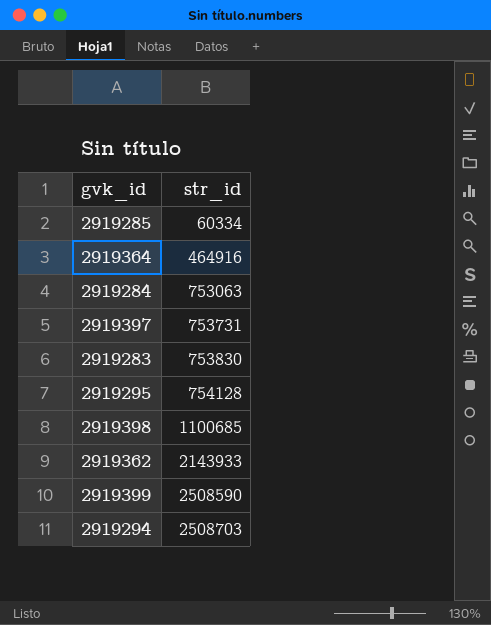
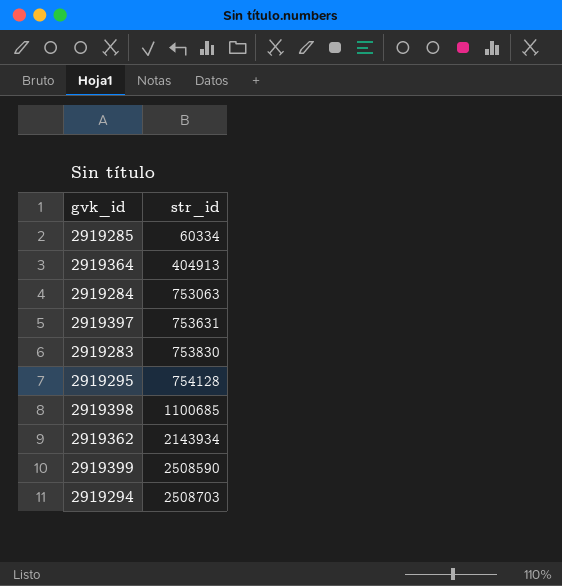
2919364 | str_id: 464916 -> 404913
2919397 | str_id: 753731 -> 753631
2919362 | str_id: 2143933 -> 2143934

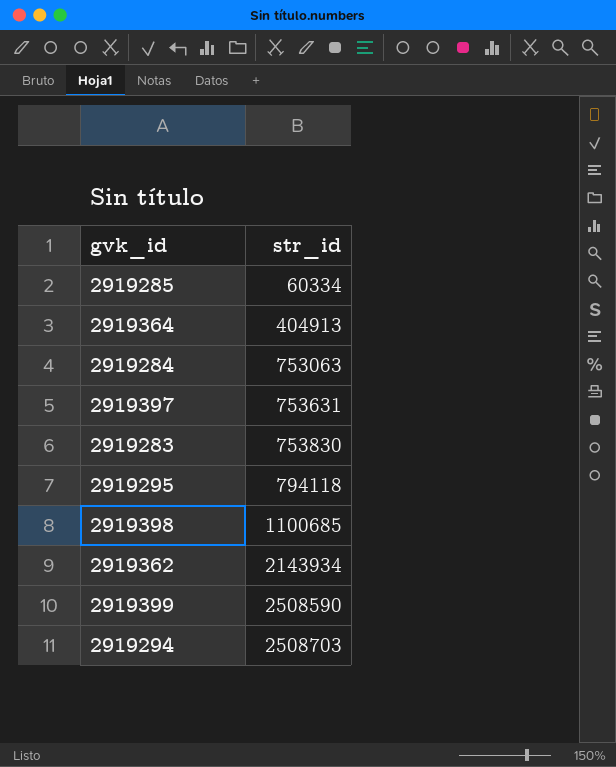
2919295 | str_id: 754128 -> 794118

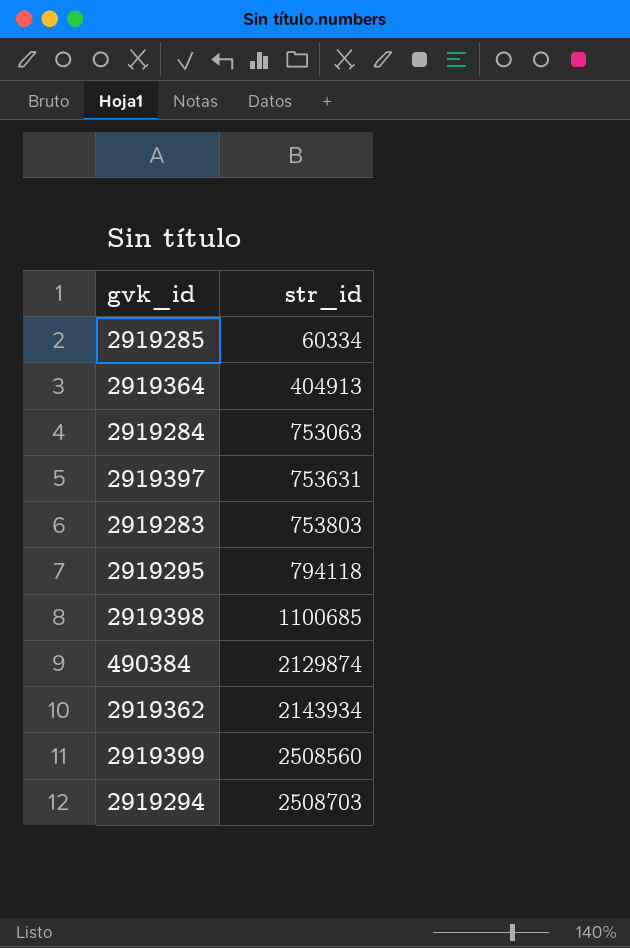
2919283 | str_id: 753830 -> 753803
row 490384: none -> 2129874
2919399 | str_id: 2508590 -> 2508560

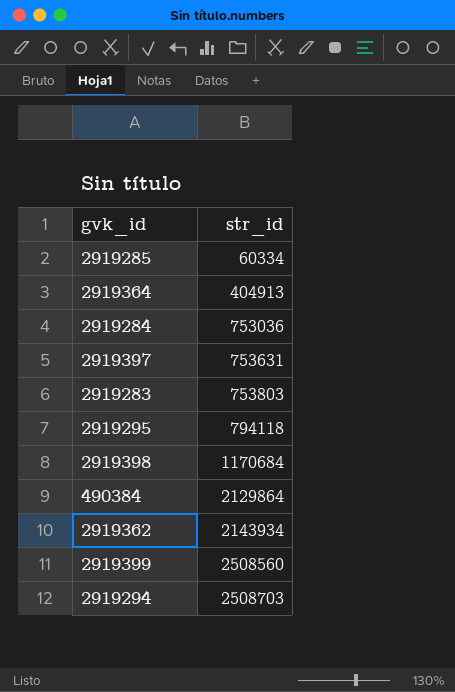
2919284 | str_id: 753063 -> 753036
2919398 | str_id: 1100685 -> 1170684
490384 | str_id: 2129874 -> 2129864

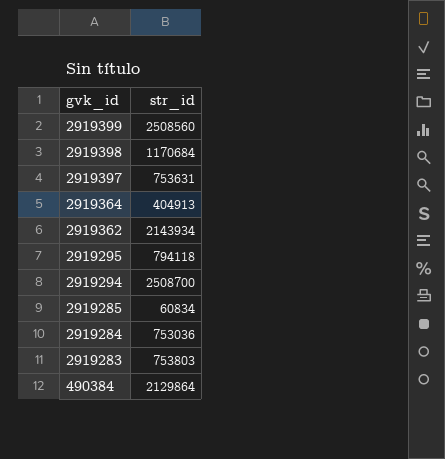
row order: str_id ascending -> gvk_id descending
2919294 | str_id: 2508703 -> 2508700
2919285 | str_id: 60334 -> 60834

